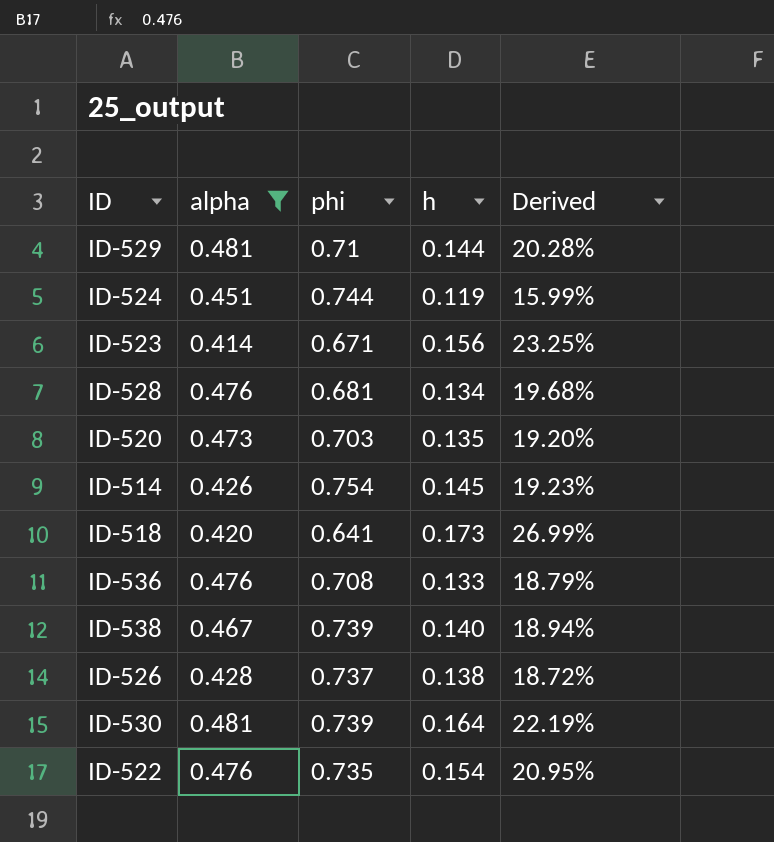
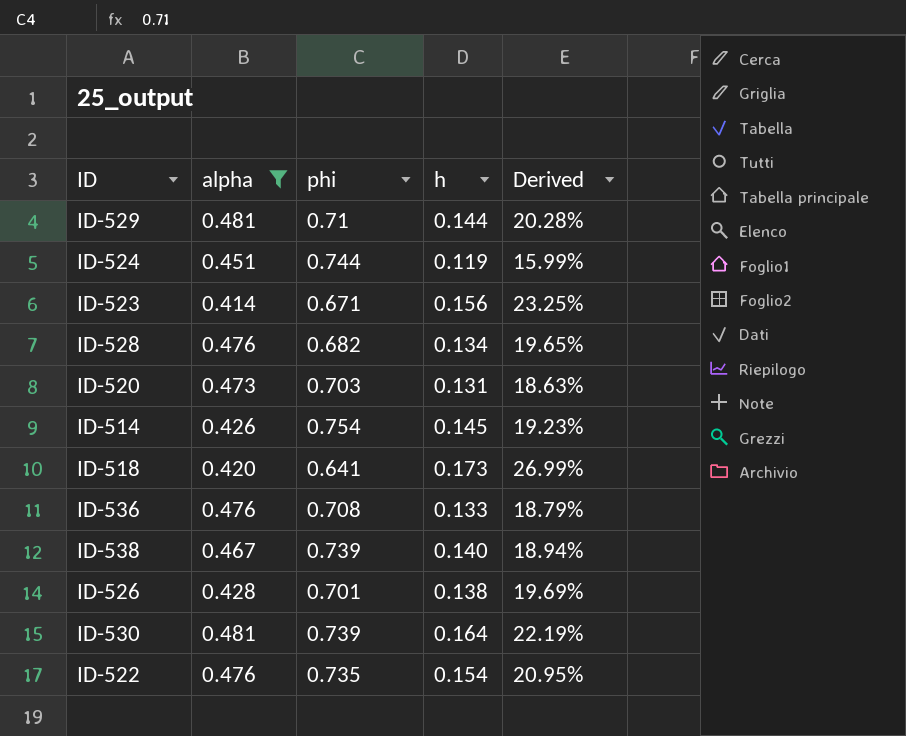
ID-528 | phi: 0.681 -> 0.682
ID-528 | Derived: 19.68% -> 19.65%
ID-520 | h: 0.135 -> 0.131
ID-520 | Derived: 19.20% -> 18.63%
ID-526 | phi: 0.737 -> 0.701
ID-526 | Derived: 18.72% -> 19.69%

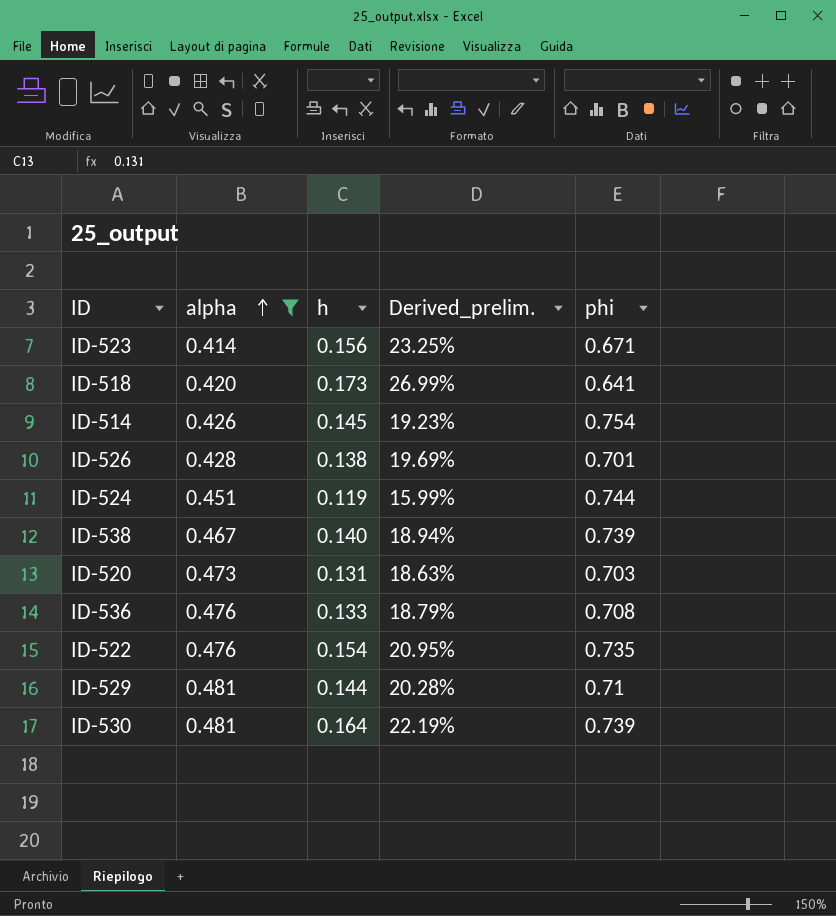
row order: none -> alpha ascending
column name: Derived -> Derived_prelim.
column phi | position: 3 -> 5
row ID-528: 0.476 | 0.682 | 0.134 | 19.65% -> none

